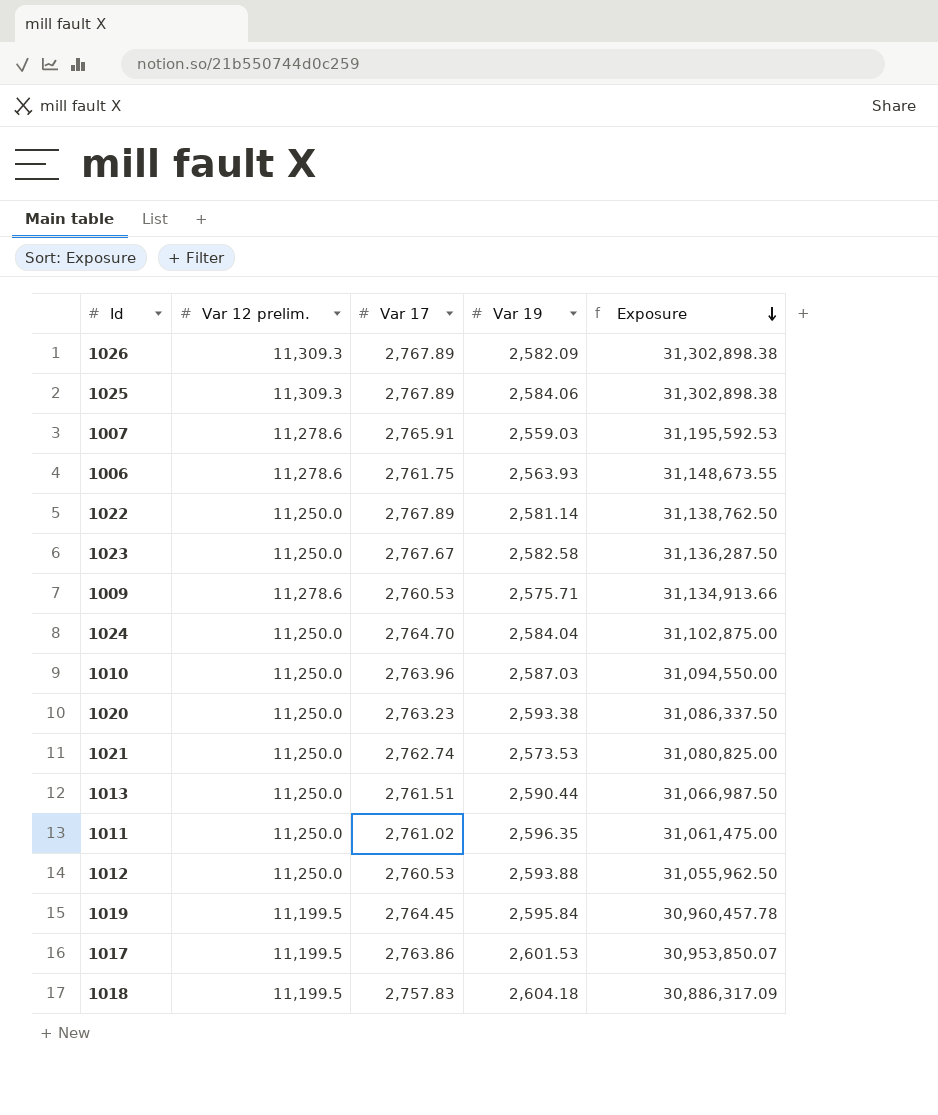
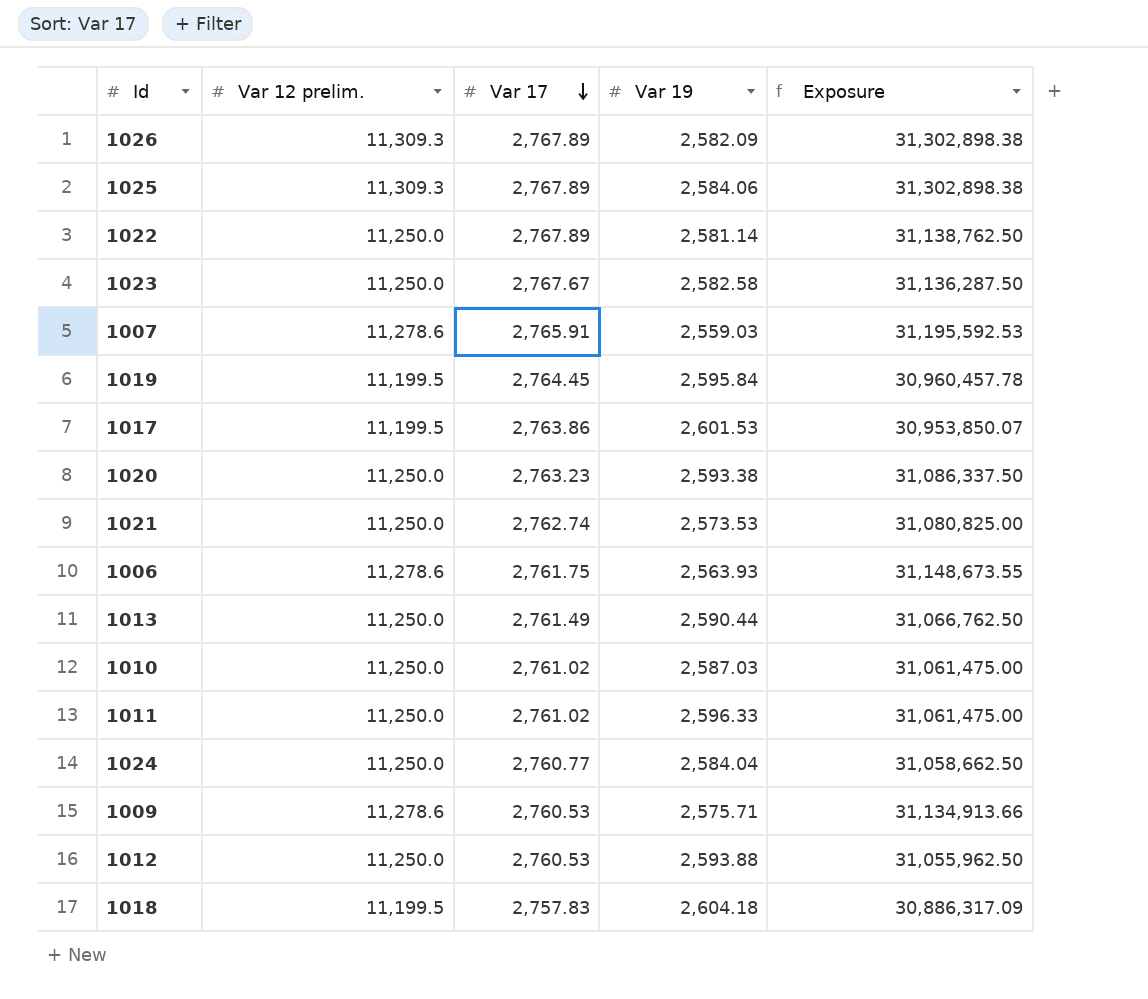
row order: Exposure descending -> Var 17 descending
1013 | Var 17: 2,761.51 -> 2,761.49
1013 | Exposure: 31,066,987.50 -> 31,066,762.50
1010 | Var 17: 2,763.96 -> 2,761.02
1010 | Exposure: 31,094,550.00 -> 31,061,475.00
1011 | Var 19: 2,596.35 -> 2,596.33
1024 | Var 17: 2,764.70 -> 2,760.77
1024 | Exposure: 31,102,875.00 -> 31,058,662.50

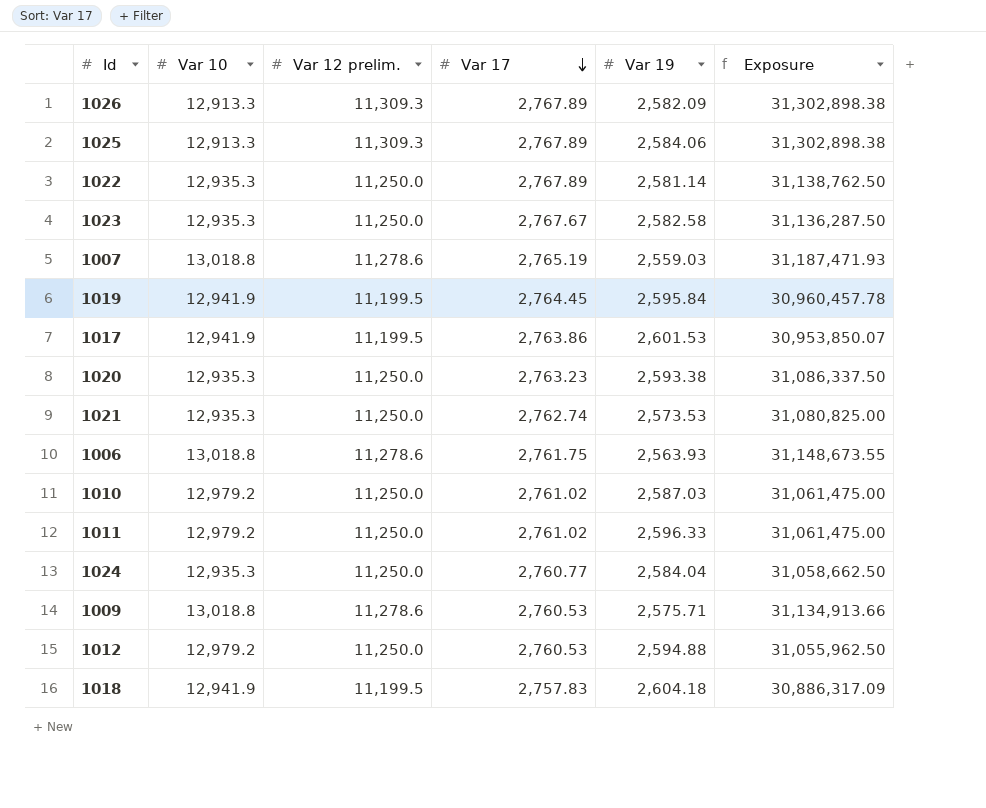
column Var 10 | position: none -> 2
row 1013: 11,250.0 | 2,761.49 | 2,590.44 | 31,066,762.50 -> none
1007 | Var 17: 2,765.91 -> 2,765.19
1007 | Exposure: 31,195,592.53 -> 31,187,471.93
1012 | Var 19: 2,593.88 -> 2,594.88

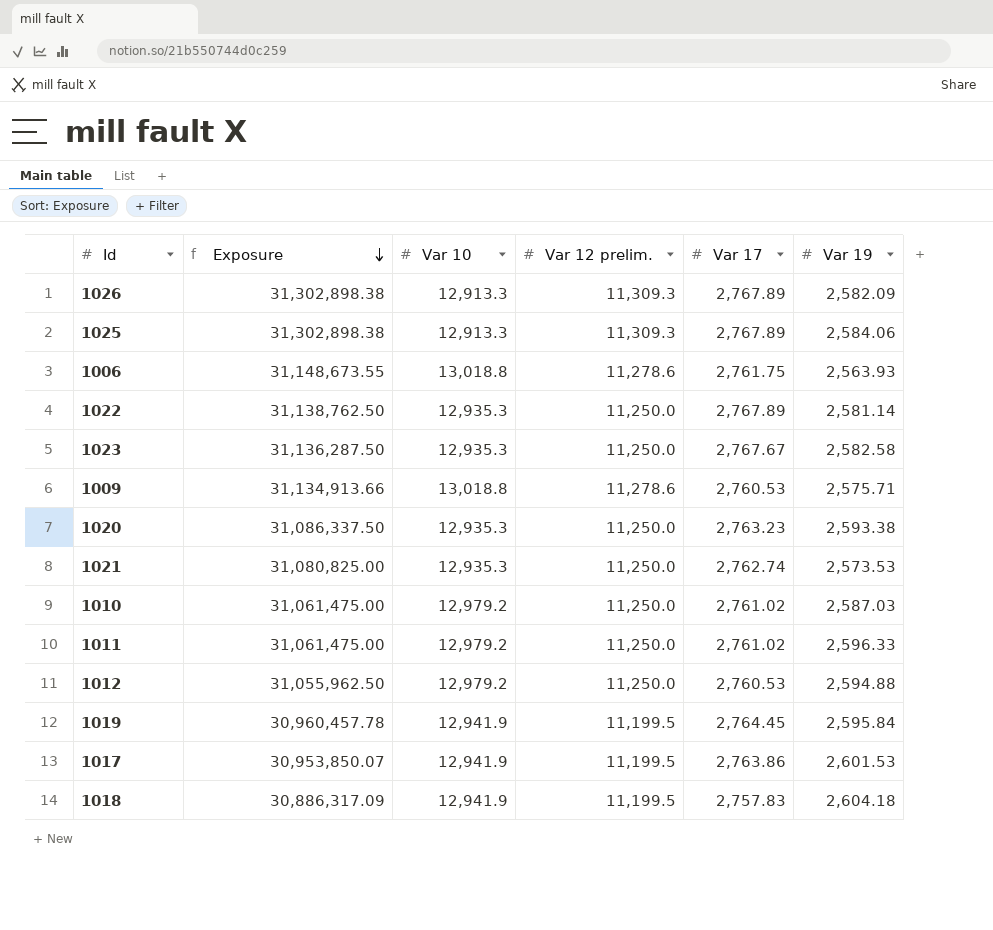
row order: Var 17 descending -> Exposure descending
column Exposure | position: 6 -> 2
row 1007: 13,018.8 | 11,278.6 | 2,765.19 | 2,559.03 | 31,187,471.93 -> none
row 1024: 12,935.3 | 11,250.0 | 2,760.77 | 2,584.04 | 31,058,662.50 -> none

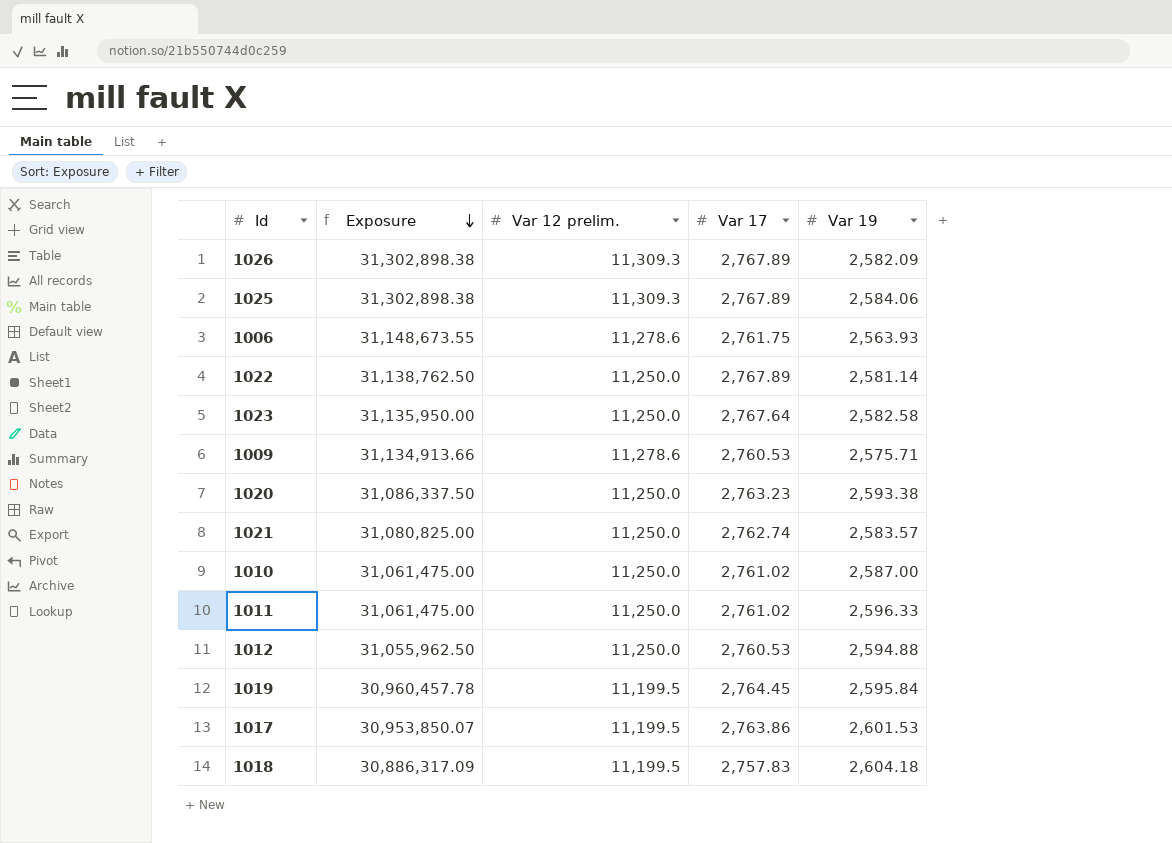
column Var 10 | position: 3 -> none
1023 | Exposure: 31,136,287.50 -> 31,135,950.00
1023 | Var 17: 2,767.67 -> 2,767.64
1021 | Var 19: 2,573.53 -> 2,583.57
1010 | Var 19: 2,587.03 -> 2,587.00

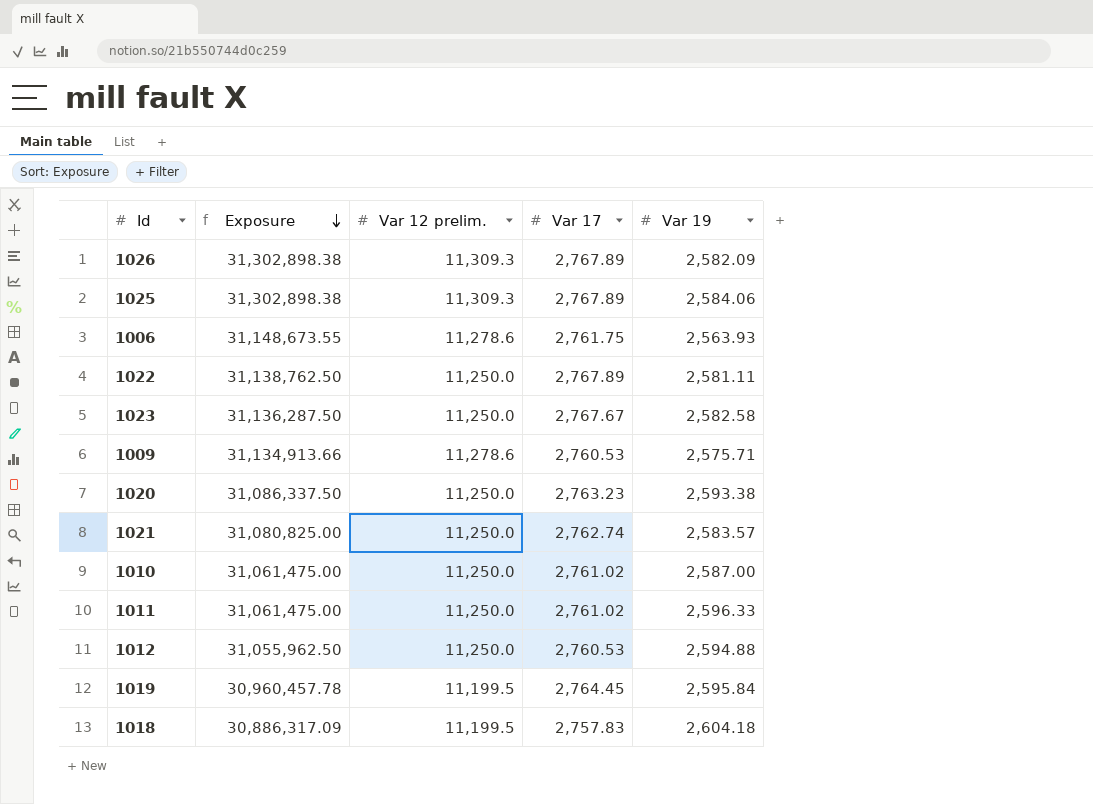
row 1017: 30,953,850.07 | 11,199.5 | 2,763.86 | 2,601.53 -> none
1022 | Var 19: 2,581.14 -> 2,581.11
1023 | Exposure: 31,135,950.00 -> 31,136,287.50
1023 | Var 17: 2,767.64 -> 2,767.67

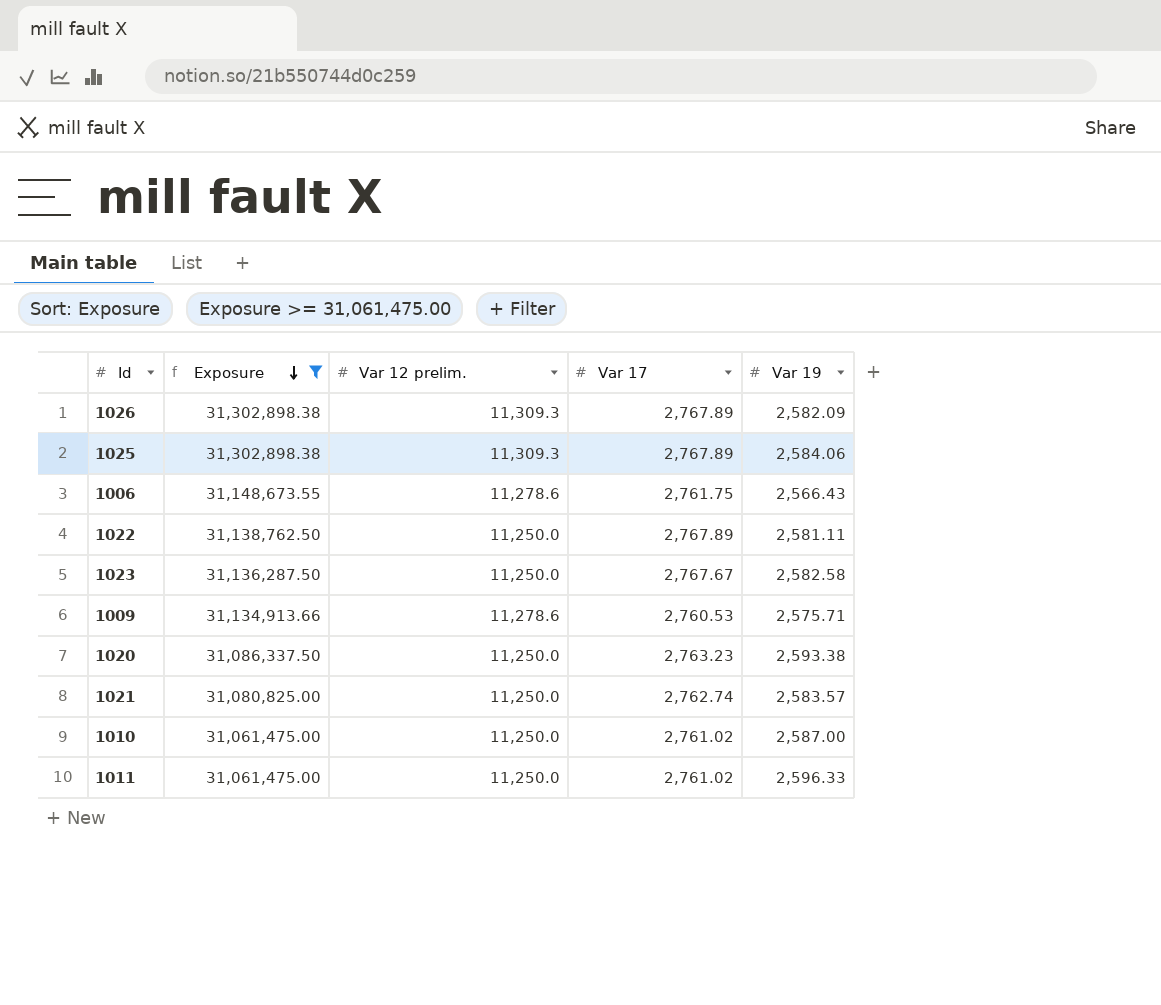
filter: none -> Exposure >= 31,061,475.00
1006 | Var 19: 2,563.93 -> 2,566.43

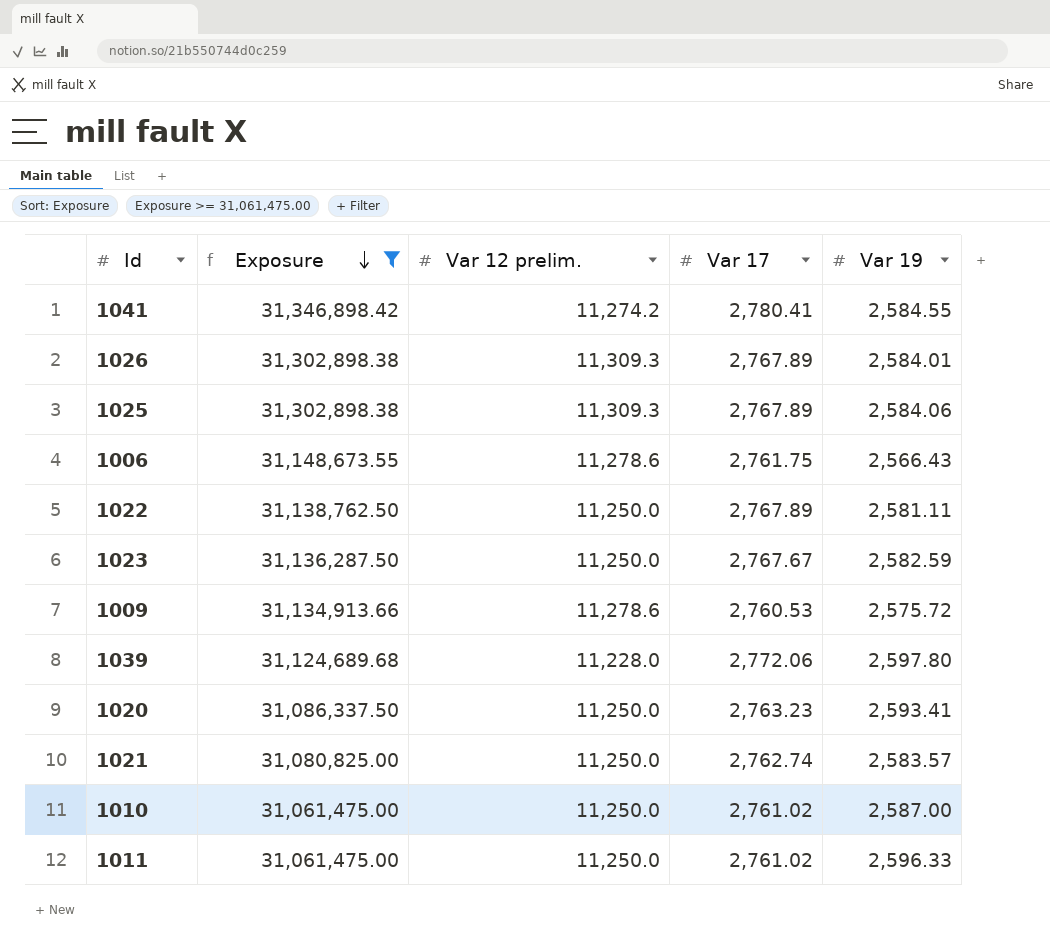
row 1041: none -> 31,346,898.42 | 11,274.2 | 2,780.41 | 2,584.55
1026 | Var 19: 2,582.09 -> 2,584.01
1023 | Var 19: 2,582.58 -> 2,582.59
1009 | Var 19: 2,575.71 -> 2,575.72
row 1039: none -> 31,124,689.68 | 11,228.0 | 2,772.06 | 2,597.80
1020 | Var 19: 2,593.38 -> 2,593.41

